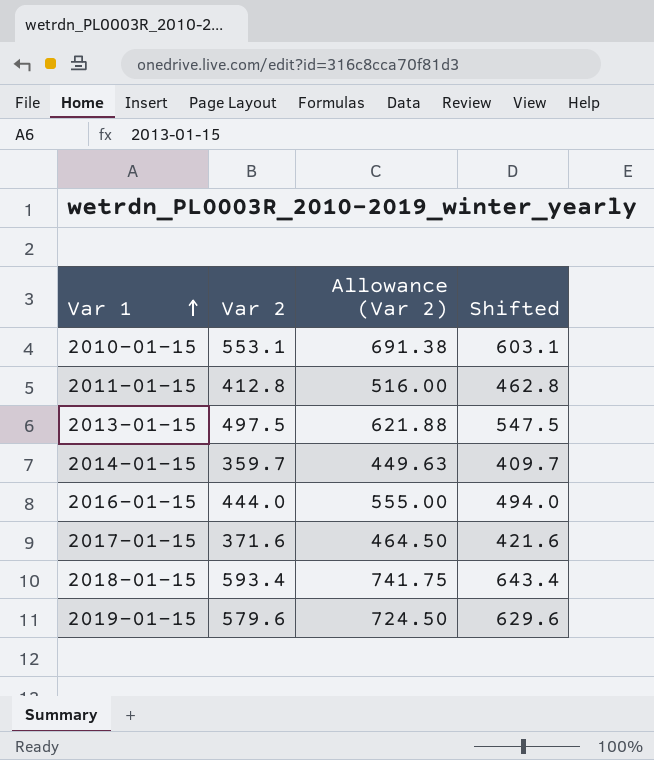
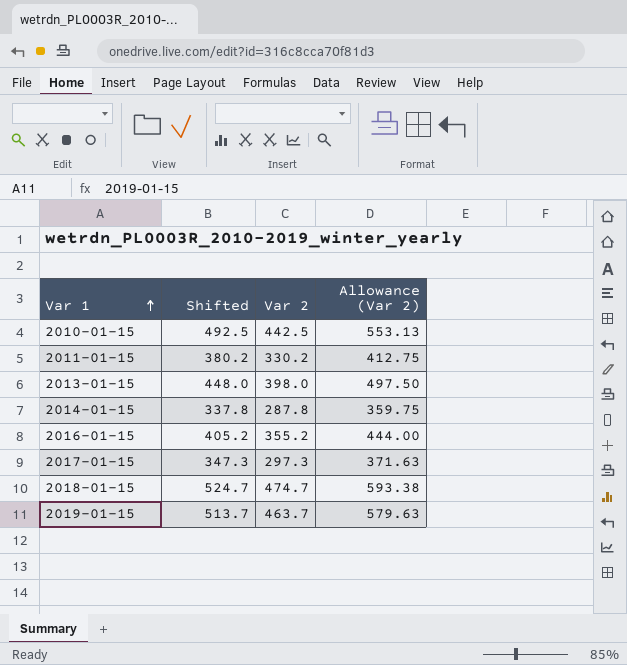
column Shifted | position: 4 -> 2
2010-01-15 | Shifted: 603.1 -> 492.5
2010-01-15 | Var 2: 553.1 -> 442.5
2010-01-15 | Allowance (Var 2): 691.38 -> 553.13
2011-01-15 | Shifted: 462.8 -> 380.2
2011-01-15 | Var 2: 412.8 -> 330.2
2011-01-15 | Allowance (Var 2): 516.00 -> 412.75
2013-01-15 | Shifted: 547.5 -> 448.0
2013-01-15 | Var 2: 497.5 -> 398.0
2013-01-15 | Allowance (Var 2): 621.88 -> 497.50
2014-01-15 | Shifted: 409.7 -> 337.8
2014-01-15 | Var 2: 359.7 -> 287.8
2014-01-15 | Allowance (Var 2): 449.63 -> 359.75
2016-01-15 | Shifted: 494.0 -> 405.2
2016-01-15 | Var 2: 444.0 -> 355.2
2016-01-15 | Allowance (Var 2): 555.00 -> 444.00
2017-01-15 | Shifted: 421.6 -> 347.3
2017-01-15 | Var 2: 371.6 -> 297.3
2017-01-15 | Allowance (Var 2): 464.50 -> 371.63
2018-01-15 | Shifted: 643.4 -> 524.7
2018-01-15 | Var 2: 593.4 -> 474.7
2018-01-15 | Allowance (Var 2): 741.75 -> 593.38
2019-01-15 | Shifted: 629.6 -> 513.7
2019-01-15 | Var 2: 579.6 -> 463.7
2019-01-15 | Allowance (Var 2): 724.50 -> 579.63

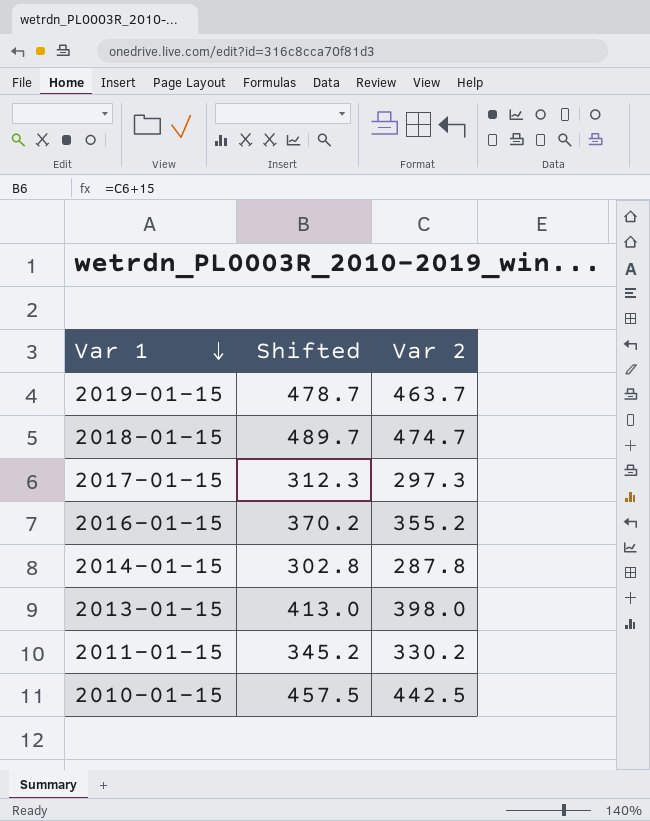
row order: Var 1 ascending -> Var 1 descending
column Allowance (Var 2) | formula: [Var 2] * 1.25 -> none
column Shifted | formula: [Var 2] + 50 -> [Var 2] + 15

